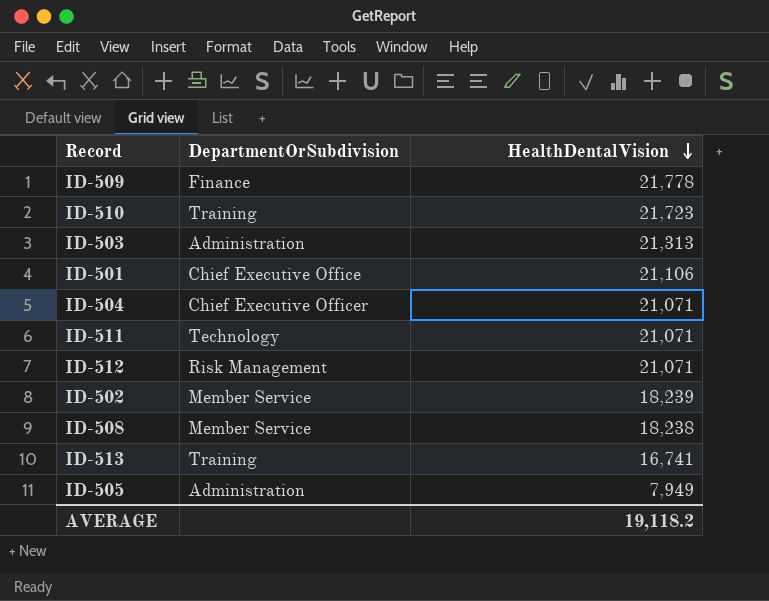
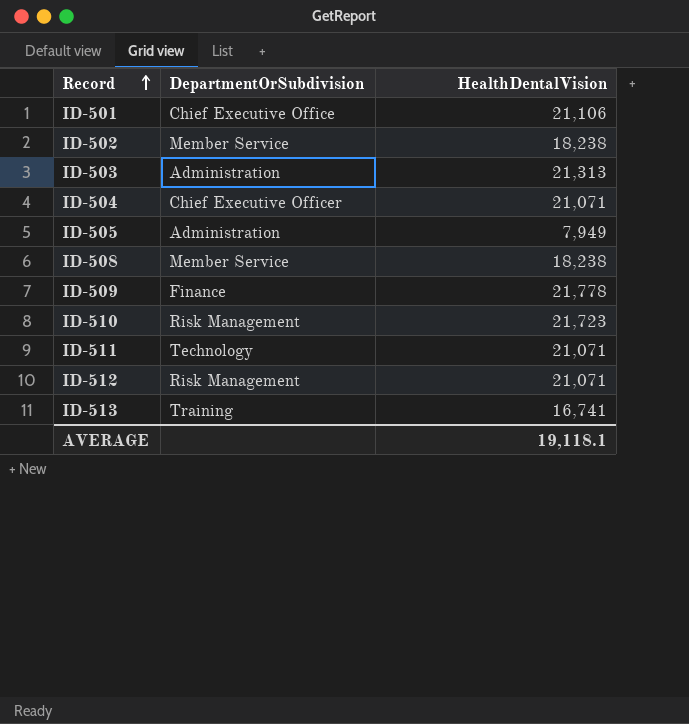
row order: HealthDentalVision descending -> Record ascending
ID-502 | HealthDentalVision: 18,239 -> 18,238
ID-510 | DepartmentOrSubdivision: Training -> Risk Management
AVERAGE | HealthDentalVision: 19,118.2 -> 19,118.1

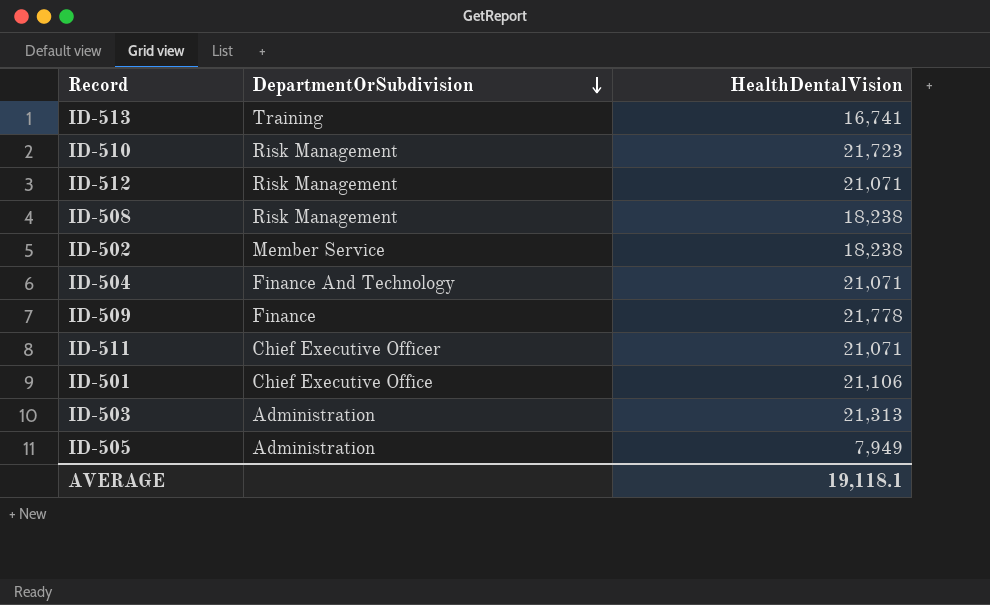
row order: Record ascending -> DepartmentOrSubdivision descending
ID-508 | DepartmentOrSubdivision: Member Service -> Risk Management
ID-504 | DepartmentOrSubdivision: Chief Executive Officer -> Finance And Technology
ID-511 | DepartmentOrSubdivision: Technology -> Chief Executive Officer

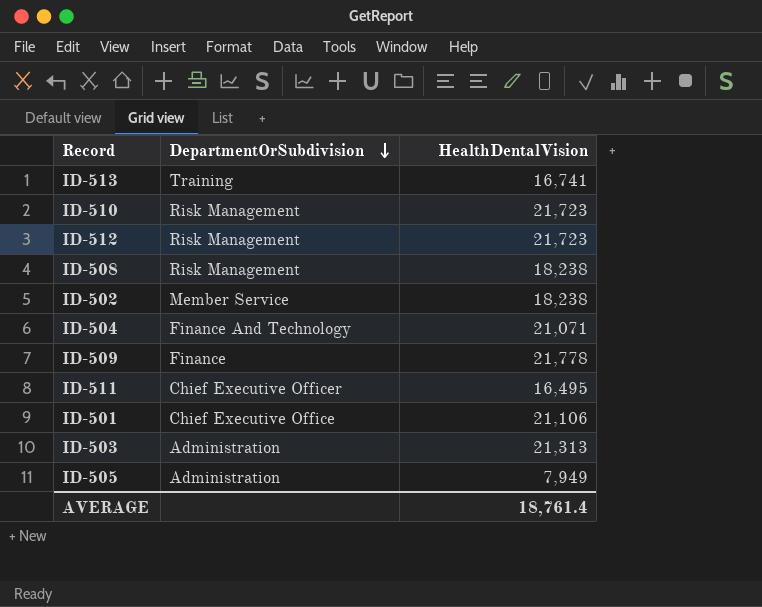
ID-512 | HealthDentalVision: 21,071 -> 21,723
ID-511 | HealthDentalVision: 21,071 -> 16,495
AVERAGE | HealthDentalVision: 19,118.1 -> 18,761.4

